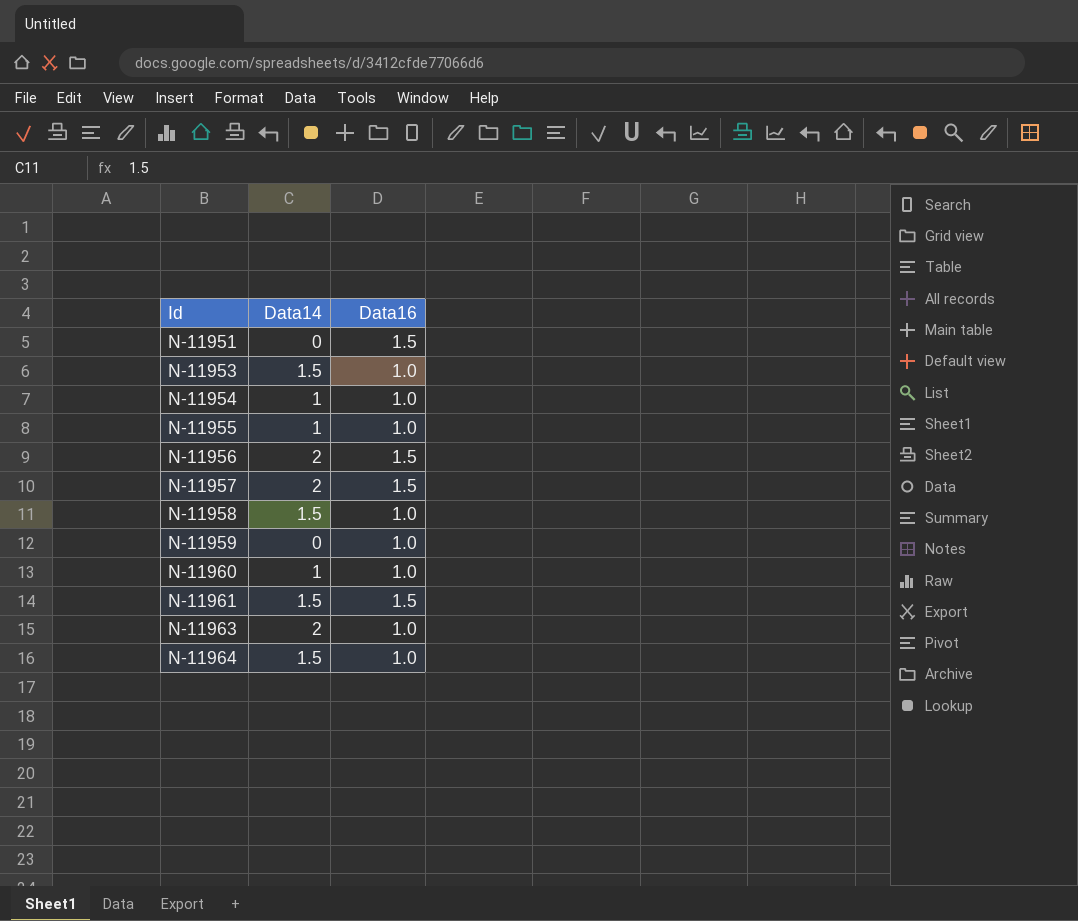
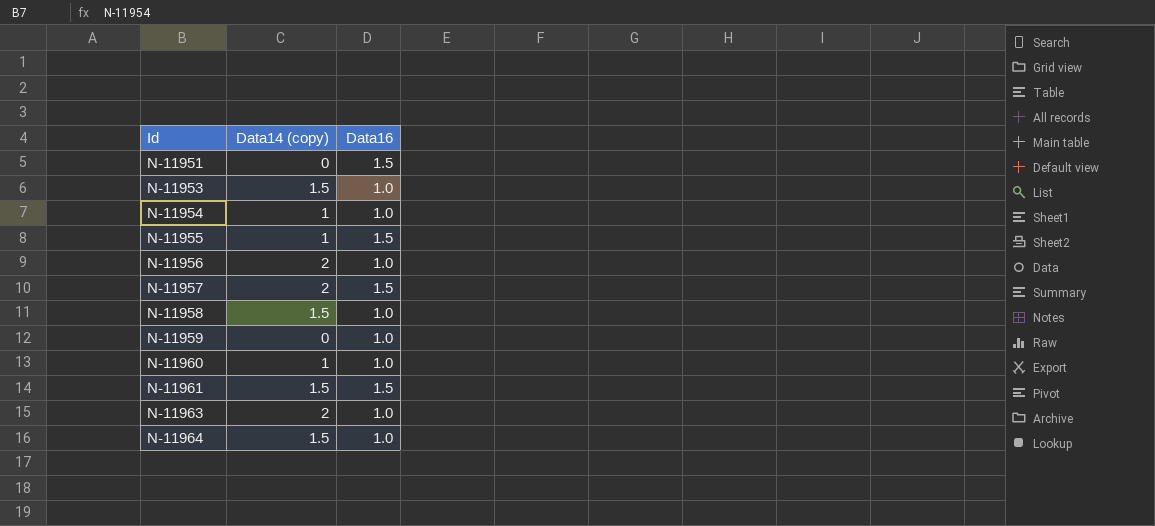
column name: Data14 -> Data14 (copy)
N-11955 | Data16: 1.0 -> 1.5
N-11956 | Data16: 1.5 -> 1.0

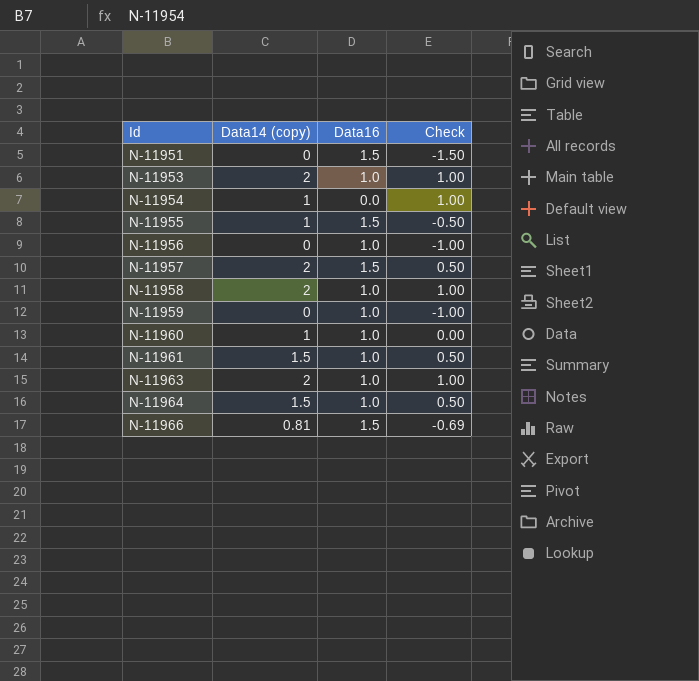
column Check | formula: none -> [Data14 (copy)] - [Data16]
N-11953 | Data14 (copy): 1.5 -> 2
N-11954 | Data16: 1.0 -> 0.0
N-11956 | Data14 (copy): 2 -> 0
N-11958 | Data14 (copy): 1.5 -> 2
N-11961 | Data16: 1.5 -> 1.0
row N-11966: none -> 0.81 | 1.5 | -0.69

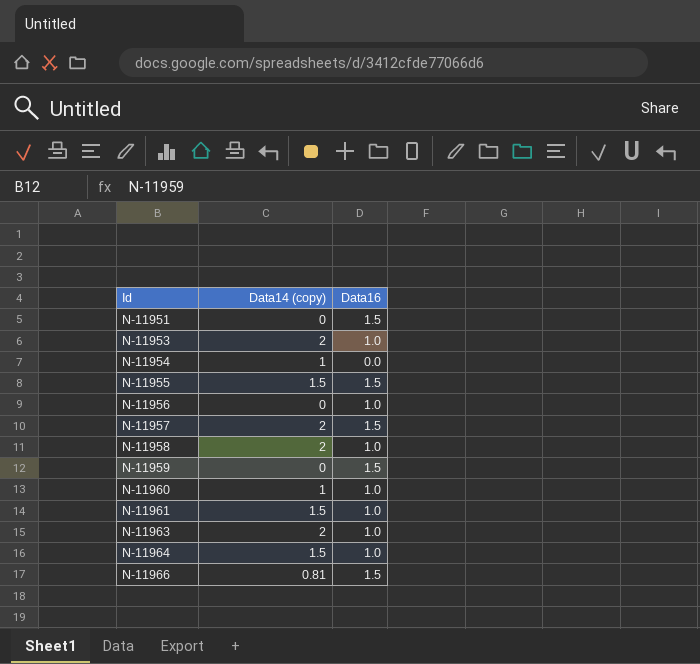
column Check | formula: [Data14 (copy)] - [Data16] -> none
N-11955 | Data14 (copy): 1 -> 1.5
N-11959 | Data16: 1.0 -> 1.5

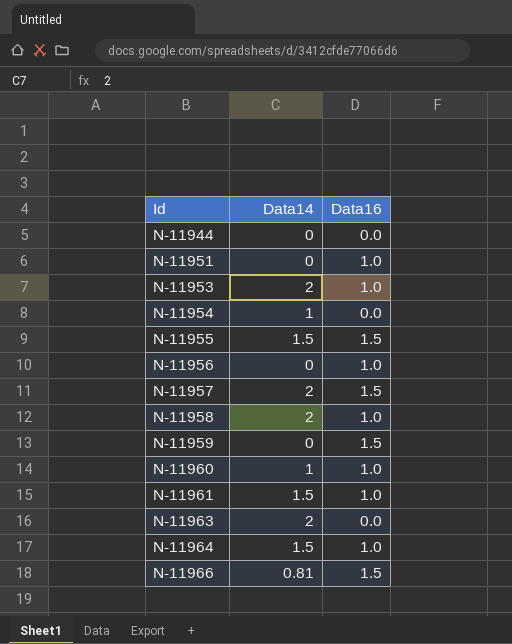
column name: Data14 (copy) -> Data14
row N-11944: none -> 0 | 0.0
N-11951 | Data16: 1.5 -> 1.0
N-11963 | Data16: 1.0 -> 0.0

